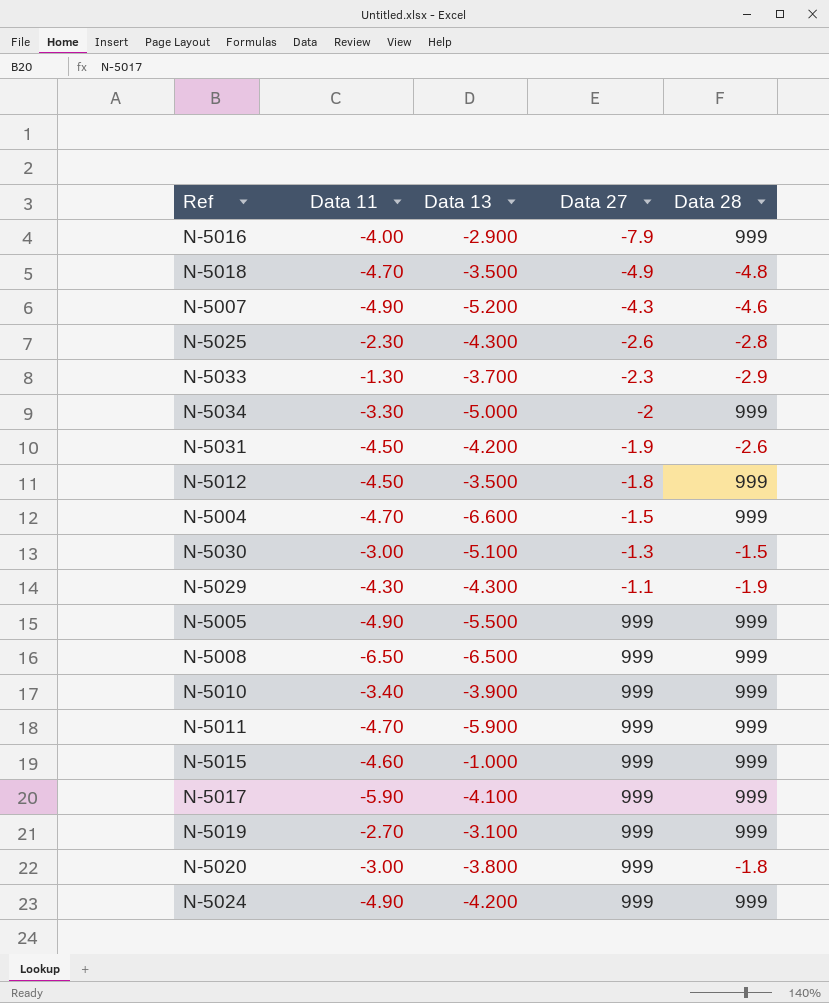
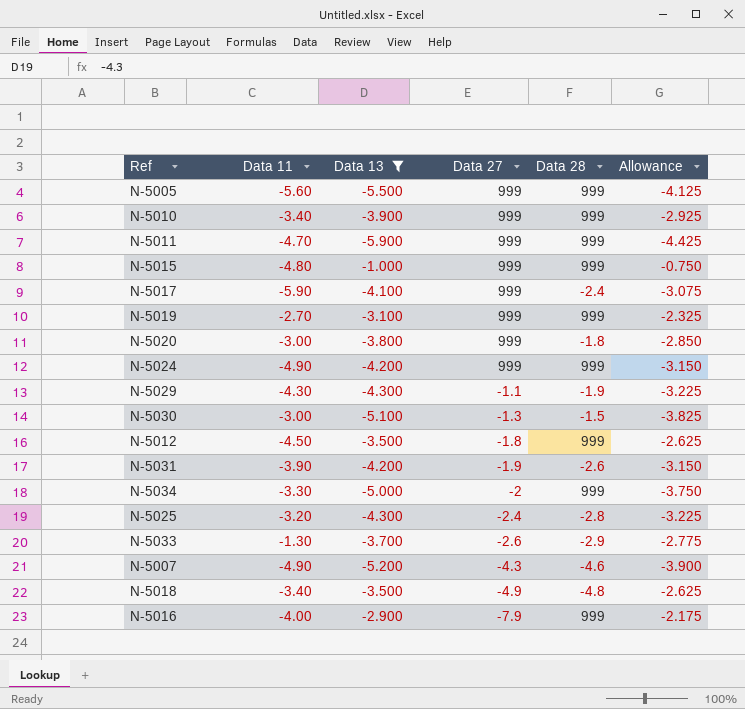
filter: none -> Data 13 >= -5.900
row order: Data 27 ascending -> Data 27 descending
column Allowance | formula: none -> [Data 13] * 0.75
N-5005 | Data 11: -4.90 -> -5.60
N-5015 | Data 11: -4.60 -> -4.80
N-5017 | Data 28: 999 -> -2.4
N-5031 | Data 11: -4.50 -> -3.90
N-5025 | Data 11: -2.30 -> -3.20
N-5025 | Data 27: -2.6 -> -2.4
N-5033 | Data 27: -2.3 -> -2.6
N-5018 | Data 11: -4.70 -> -3.40

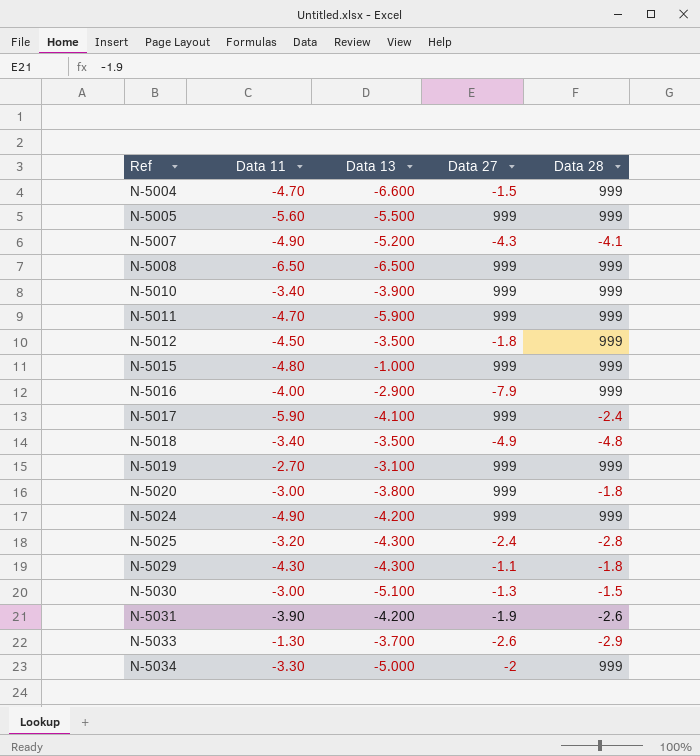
filter: Data 13 >= -5.900 -> none
row order: Data 27 descending -> Ref ascending
column Allowance | formula: [Data 13] * 0.75 -> none
N-5007 | Data 28: -4.6 -> -4.1
N-5029 | Data 28: -1.9 -> -1.8

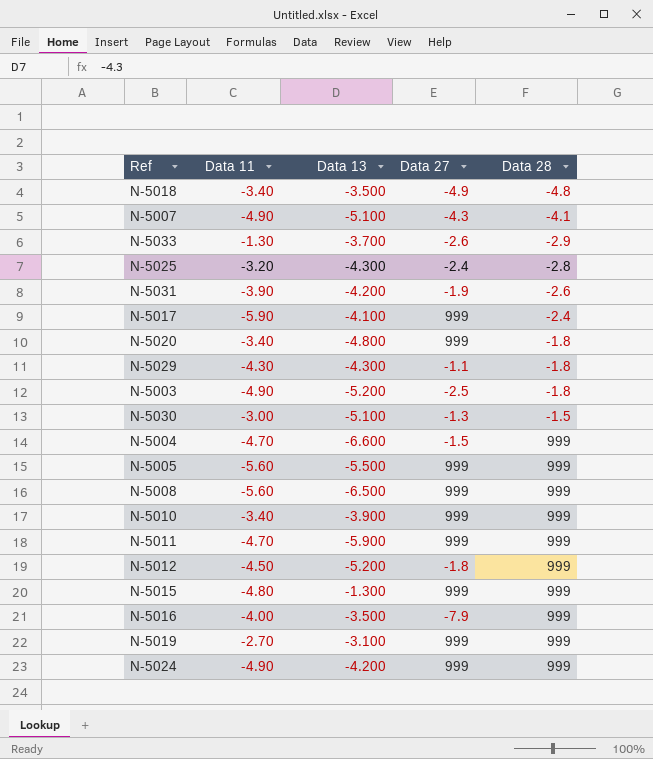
row order: Ref ascending -> Data 28 ascending
row N-5034: -3.30 | -5.000 | -2 | 999 -> none
N-5007 | Data 13: -5.200 -> -5.100
N-5020 | Data 11: -3.00 -> -3.40
N-5020 | Data 13: -3.800 -> -4.800
row N-5003: none -> -4.90 | -5.200 | -2.5 | -1.8
N-5008 | Data 11: -6.50 -> -5.60
N-5012 | Data 13: -3.500 -> -5.200
N-5015 | Data 13: -1.000 -> -1.300
N-5016 | Data 13: -2.900 -> -3.500

